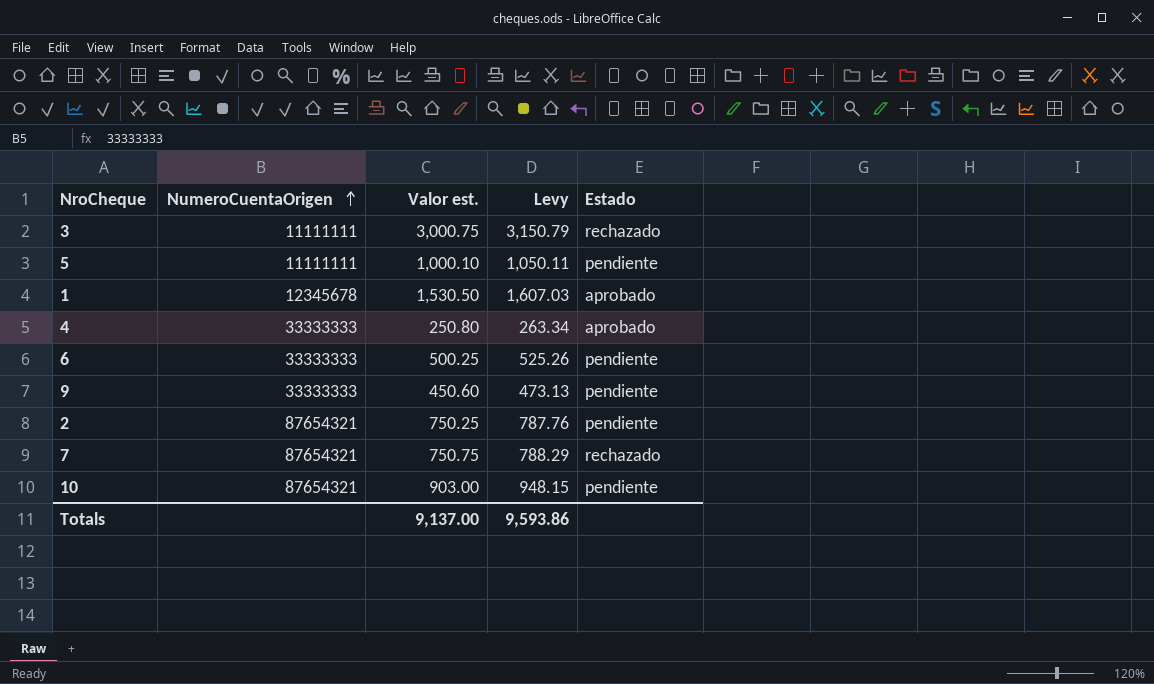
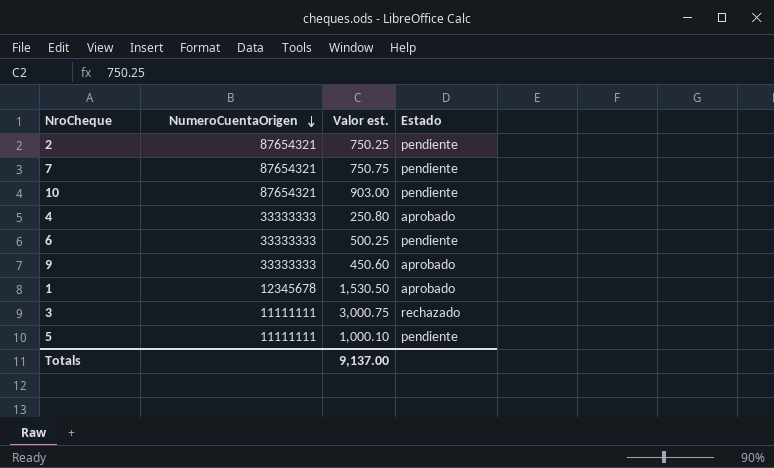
row order: NumeroCuentaOrigen ascending -> NumeroCuentaOrigen descending
column Levy | formula: [Valor est.] * 1.05 -> none
7 | Estado: rechazado -> pendiente
9 | Estado: pendiente -> aprobado

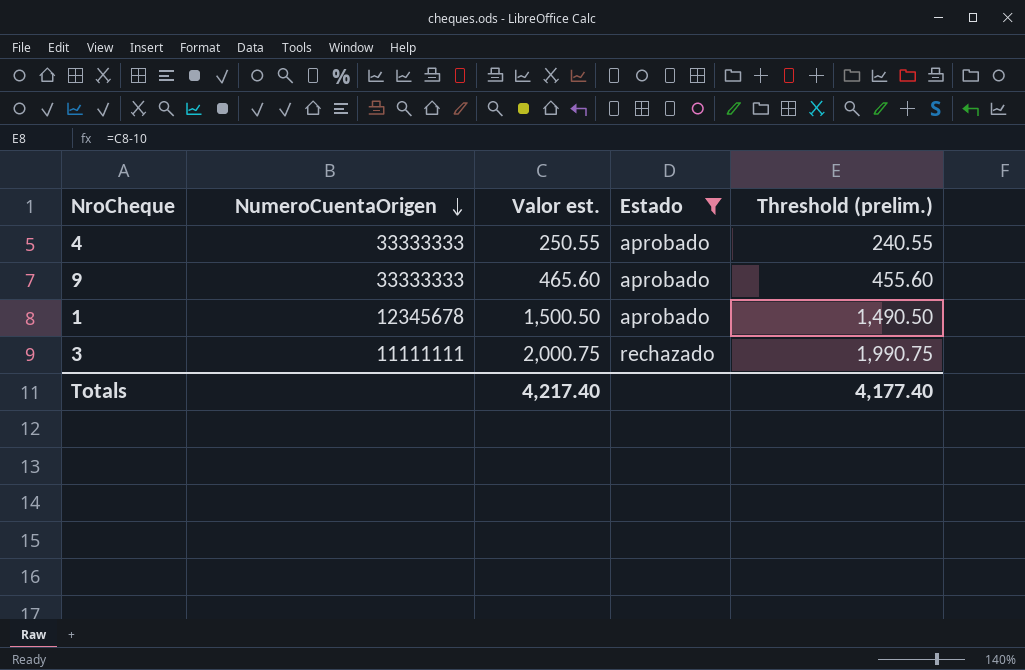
filter: none -> Estado != pendiente
column Threshold (prelim.) | formula: none -> [Valor est.] - 10
4 | Valor est.: 250.80 -> 250.55
9 | Valor est.: 450.60 -> 465.60
1 | Valor est.: 1,530.50 -> 1,500.50
3 | Valor est.: 3,000.75 -> 2,000.75
Totals | Valor est.: 9,137.00 -> 4,217.40

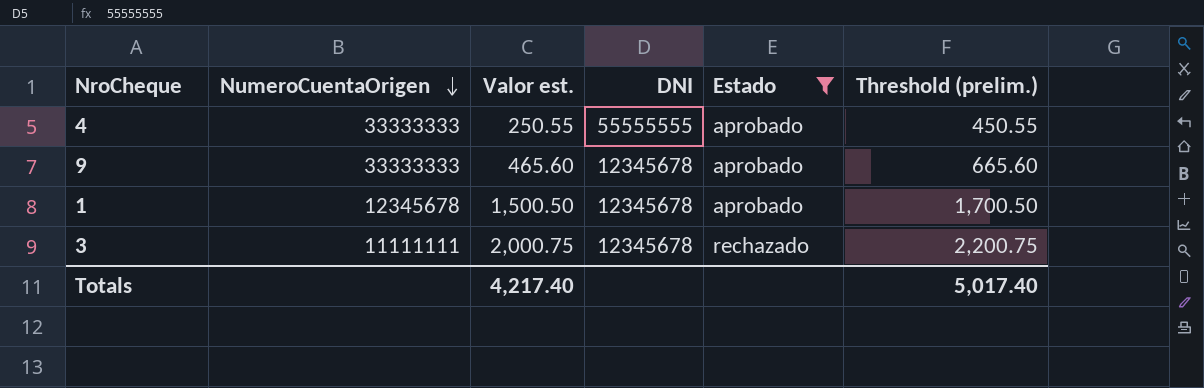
column DNI | position: none -> 4
column Threshold (prelim.) | formula: [Valor est.] - 10 -> [Valor est.] + 200
Totals | Threshold (prelim.): 4,177.40 -> 5,017.40

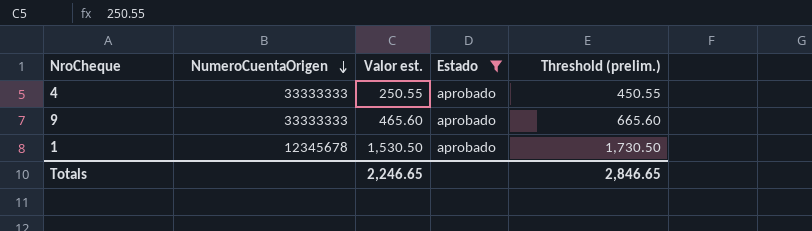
column DNI | position: 4 -> none
row 3: 11111111 | 2,000.75 | 12345678 | rechazado | 2,200.75 -> none
1 | Valor est.: 1,500.50 -> 1,530.50
1 | Threshold (prelim.): 1,700.50 -> 1,730.50
Totals | Valor est.: 4,217.40 -> 2,246.65
Totals | Threshold (prelim.): 5,017.40 -> 2,846.65

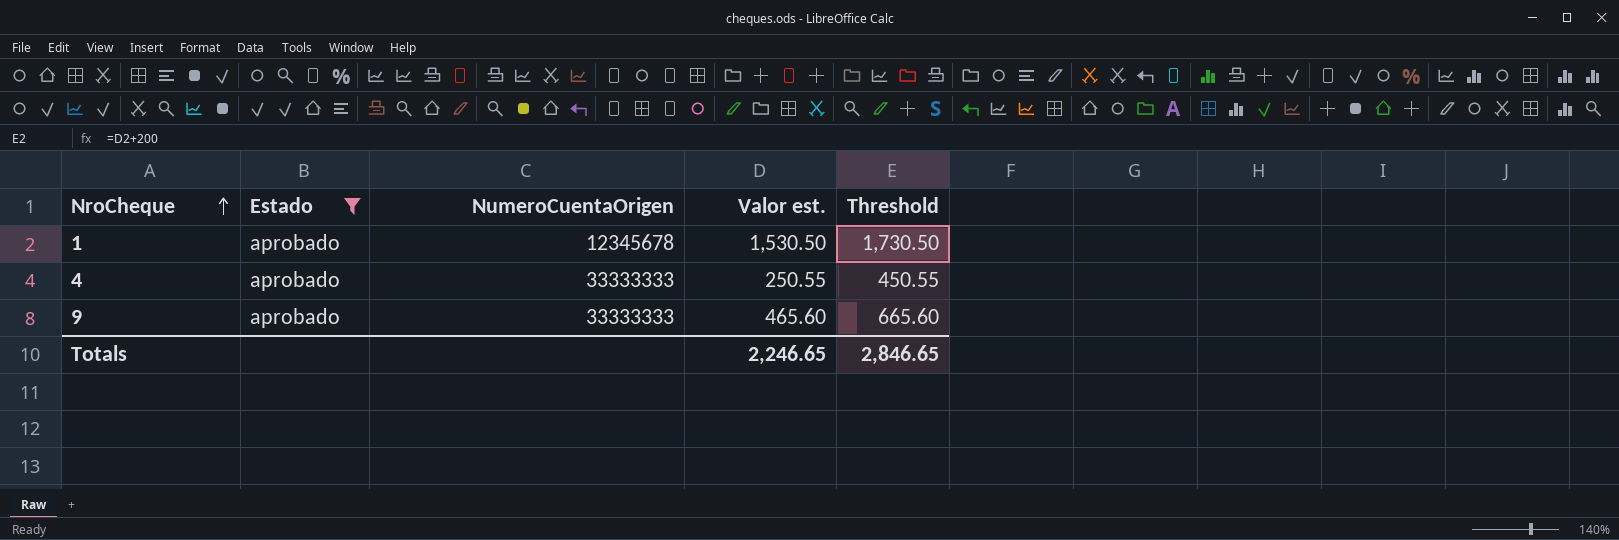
row order: NumeroCuentaOrigen descending -> NroCheque ascending
column Estado | position: 4 -> 2
column name: Threshold (prelim.) -> Threshold

